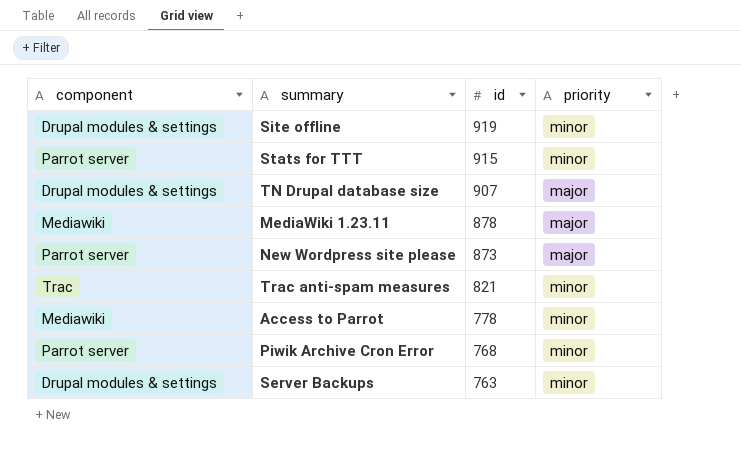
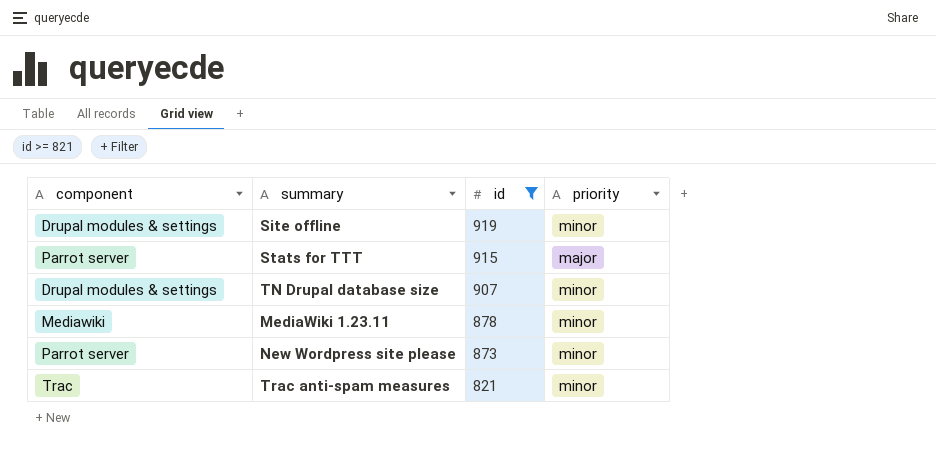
filter: none -> id >= 821
Stats for TTT | priority: minor -> major
TN Drupal database size | priority: major -> minor
MediaWiki 1.23.11 | priority: major -> minor
New Wordpress site please | priority: major -> minor

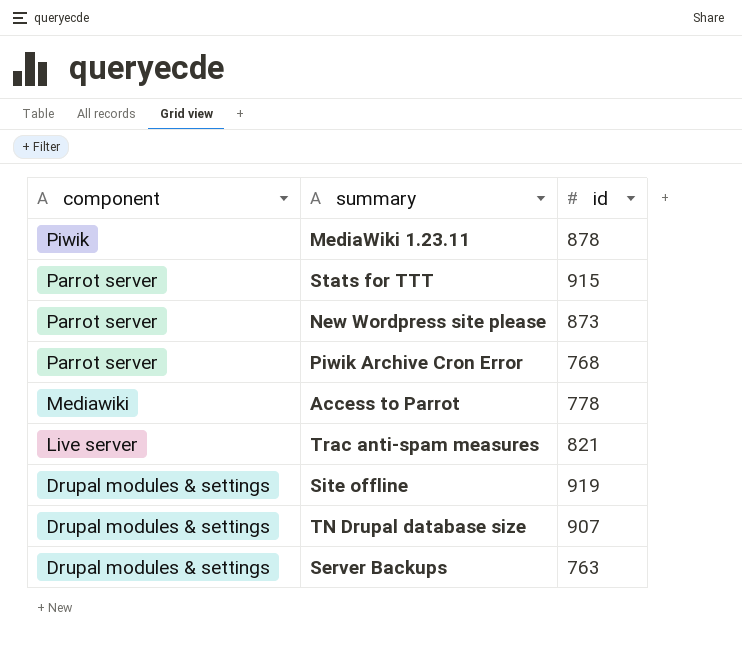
filter: id >= 821 -> none
row order: id descending -> component descending
column priority | position: 4 -> none
MediaWiki 1.23.11 | component: Mediawiki -> Piwik
Trac anti-spam measures | component: Trac -> Live server

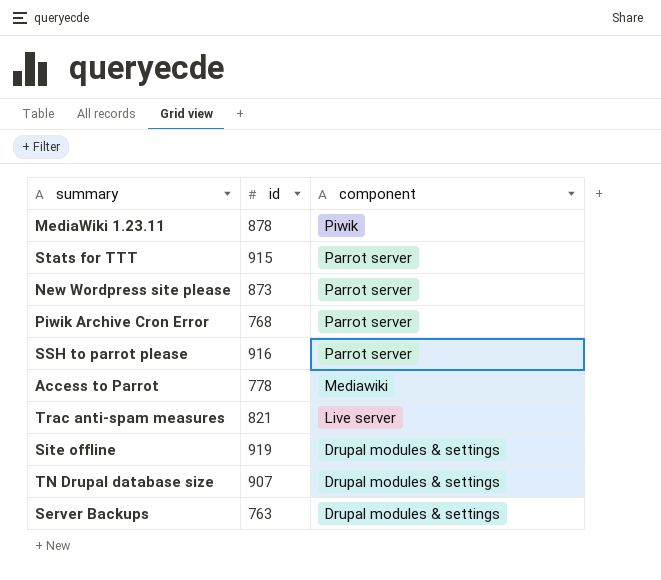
column component | position: 1 -> 3
row SSH to parrot please: none -> 916 | Parrot server

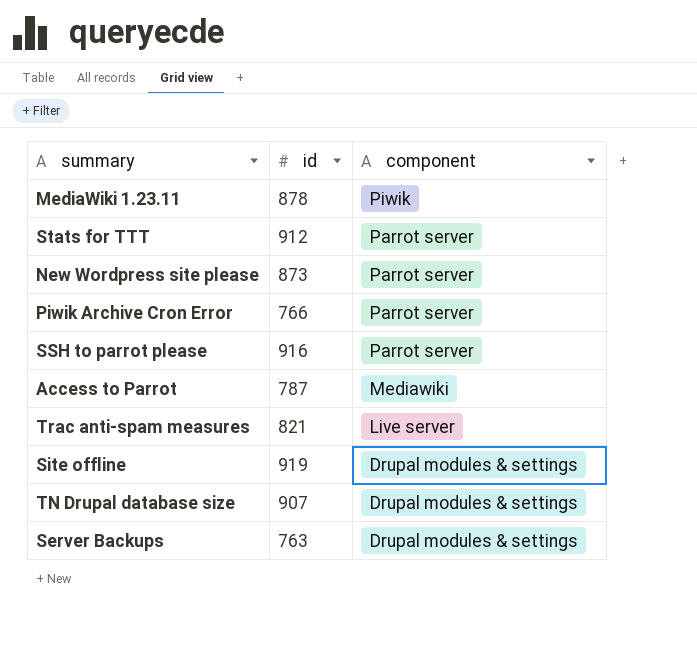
Stats for TTT | id: 915 -> 912
Piwik Archive Cron Error | id: 768 -> 766
Access to Parrot | id: 778 -> 787

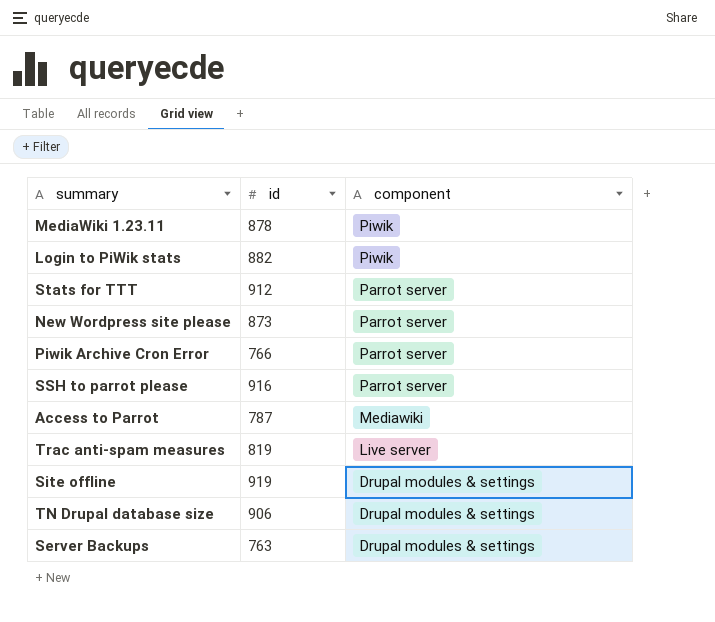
row Login to PiWik stats: none -> 882 | Piwik
Trac anti-spam measures | id: 821 -> 819
TN Drupal database size | id: 907 -> 906

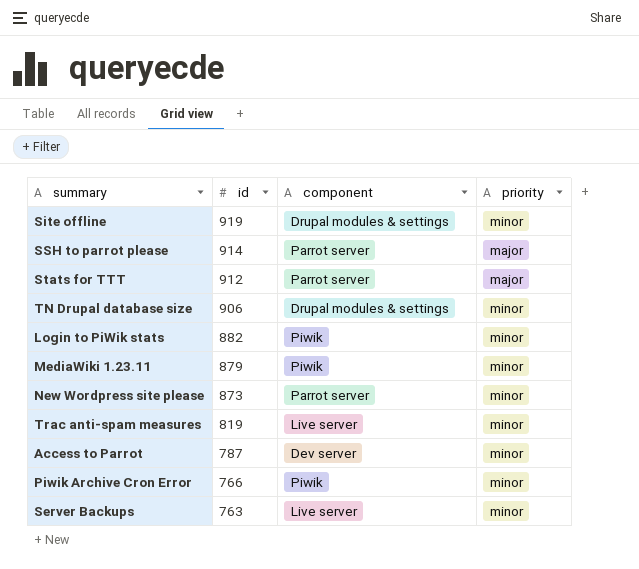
row order: component descending -> id descending
column priority | position: none -> 4
SSH to parrot please | id: 916 -> 914
MediaWiki 1.23.11 | id: 878 -> 879
Access to Parrot | component: Mediawiki -> Dev server
Piwik Archive Cron Error | component: Parrot server -> Piwik
Server Backups | component: Drupal modules & settings -> Live server

